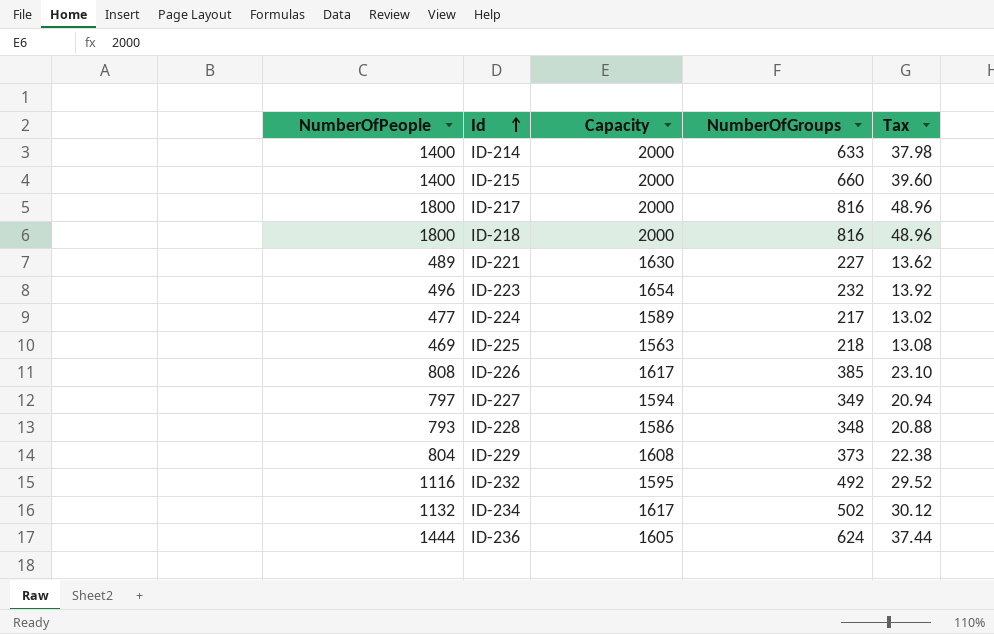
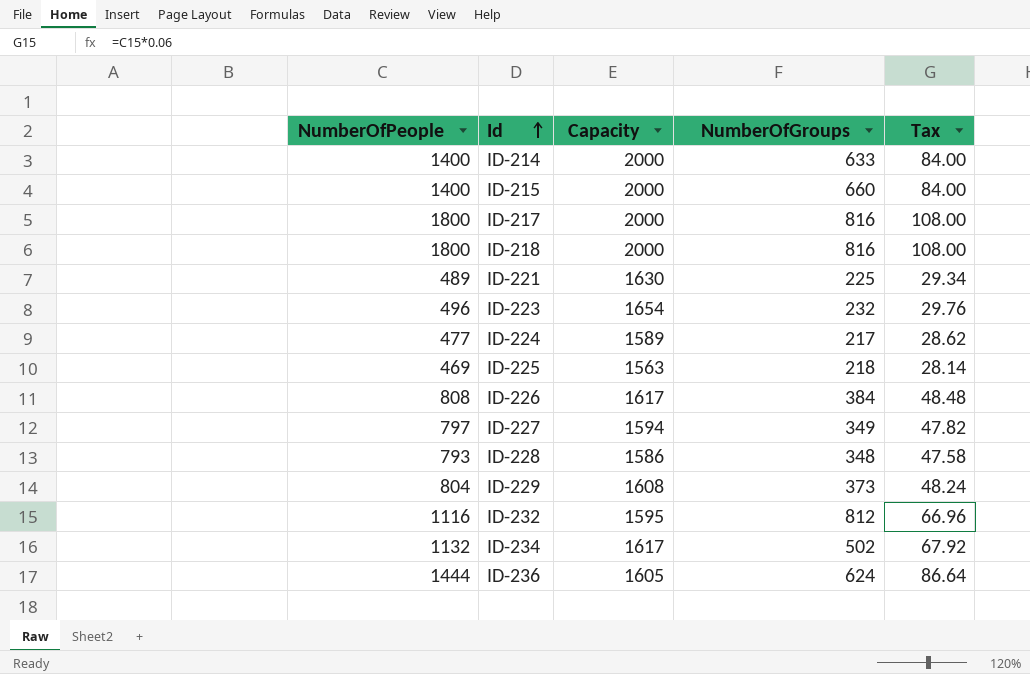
column Tax | formula: [NumberOfGroups] * 0.06 -> [NumberOfPeople] * 0.06
ID-221 | NumberOfGroups: 227 -> 225
ID-226 | NumberOfGroups: 385 -> 384
ID-232 | NumberOfGroups: 492 -> 812

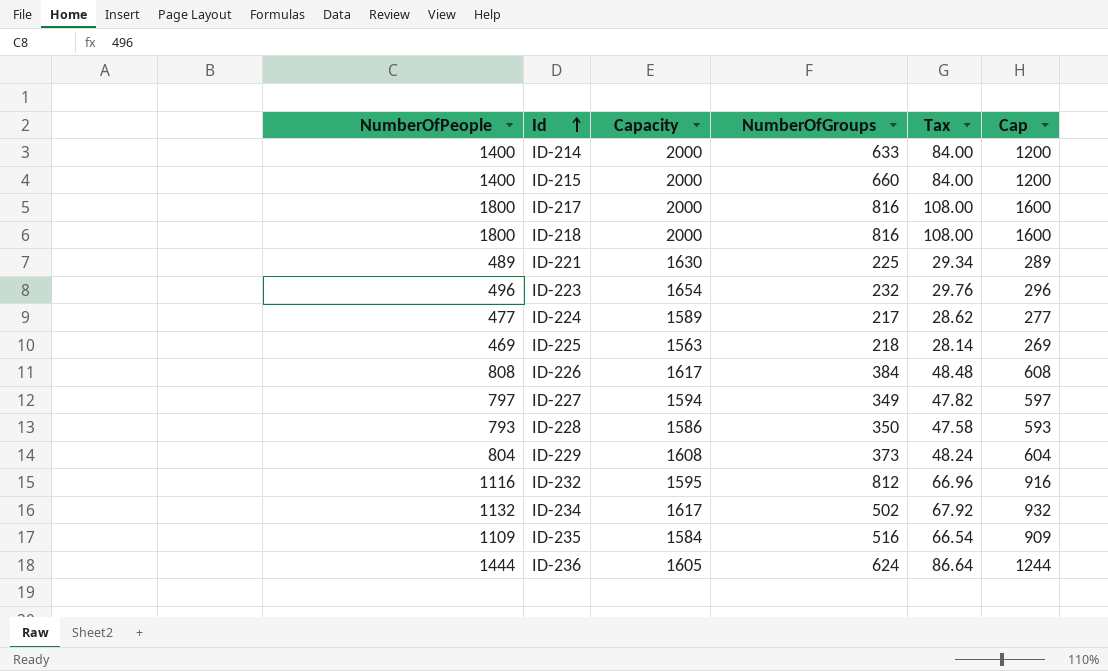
column Cap | formula: none -> [NumberOfPeople] - 200
ID-228 | NumberOfGroups: 348 -> 350
row ID-235: none -> 1109 | 1584 | 516 | 66.54 | 909

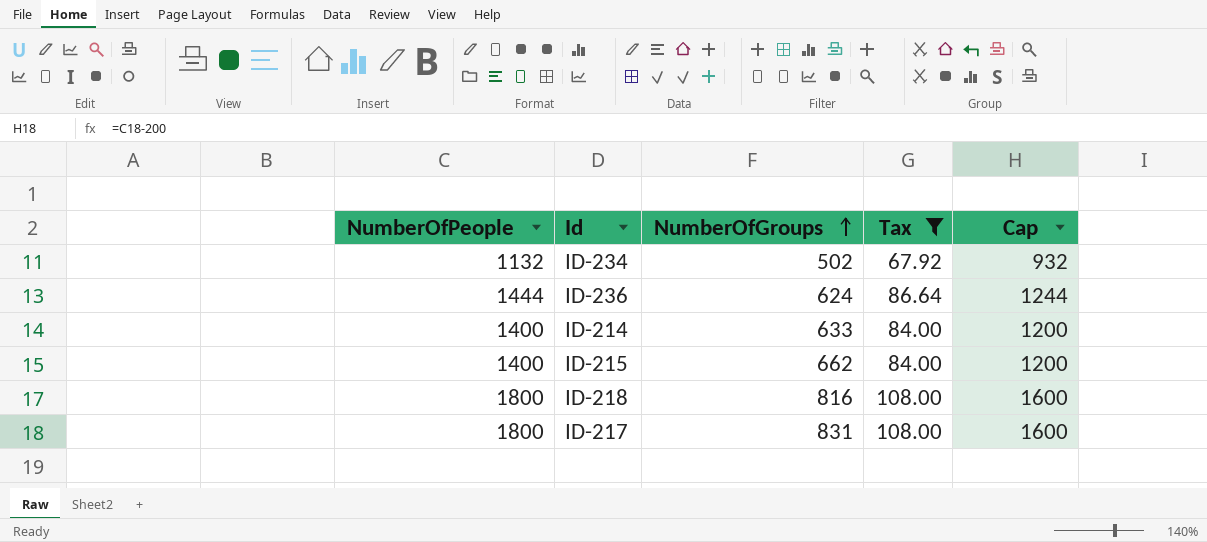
filter: none -> Tax >= 67.92
row order: Id ascending -> NumberOfGroups ascending
column Capacity | position: 3 -> none
ID-215 | NumberOfGroups: 660 -> 662
ID-217 | NumberOfGroups: 816 -> 831

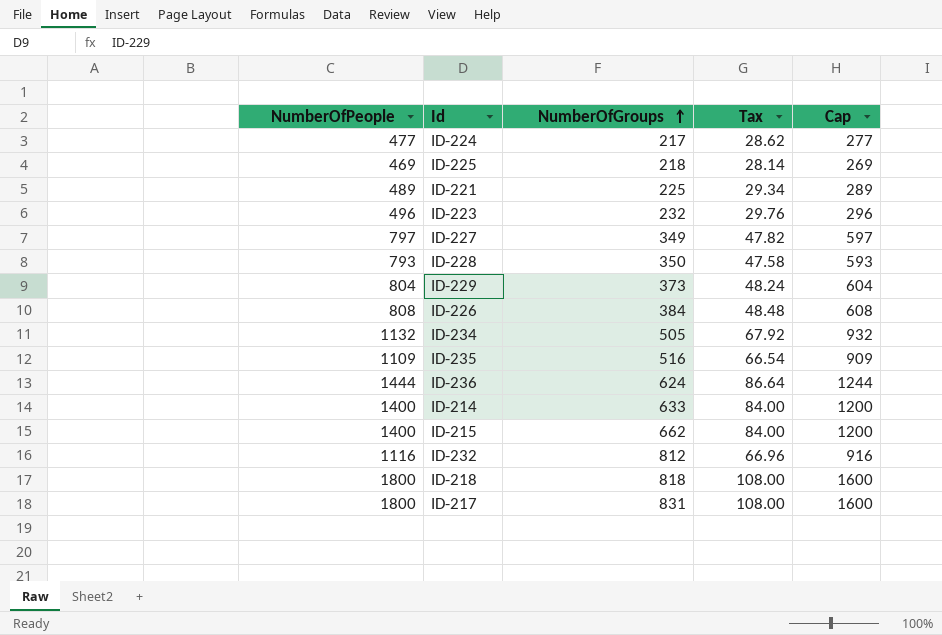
filter: Tax >= 67.92 -> none
ID-234 | NumberOfGroups: 502 -> 505
ID-218 | NumberOfGroups: 816 -> 818

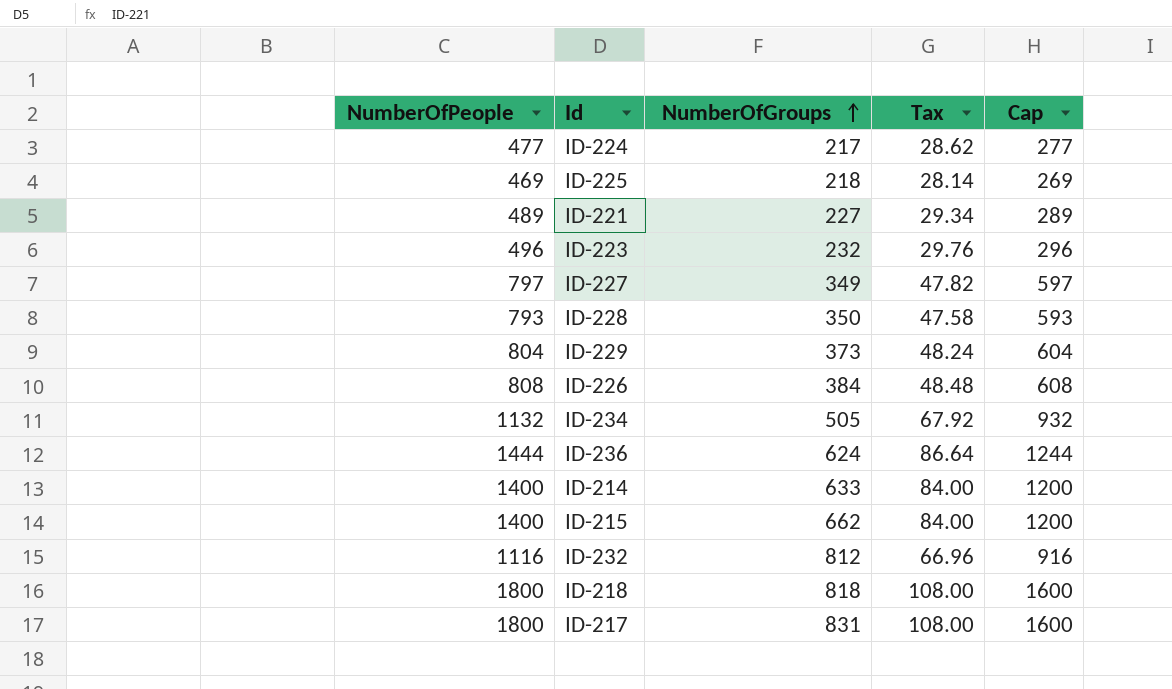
row ID-235: 1109 | 516 | 66.54 | 909 -> none
ID-221 | NumberOfGroups: 225 -> 227

